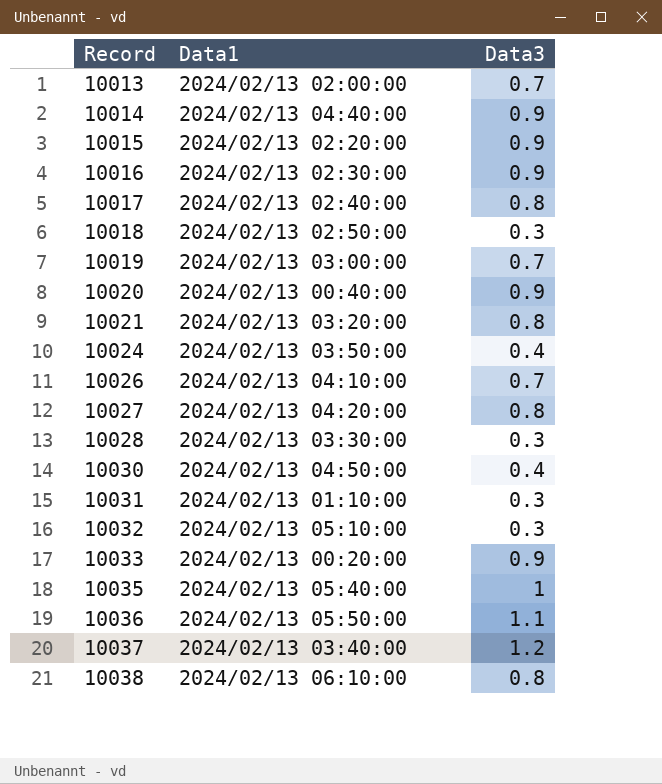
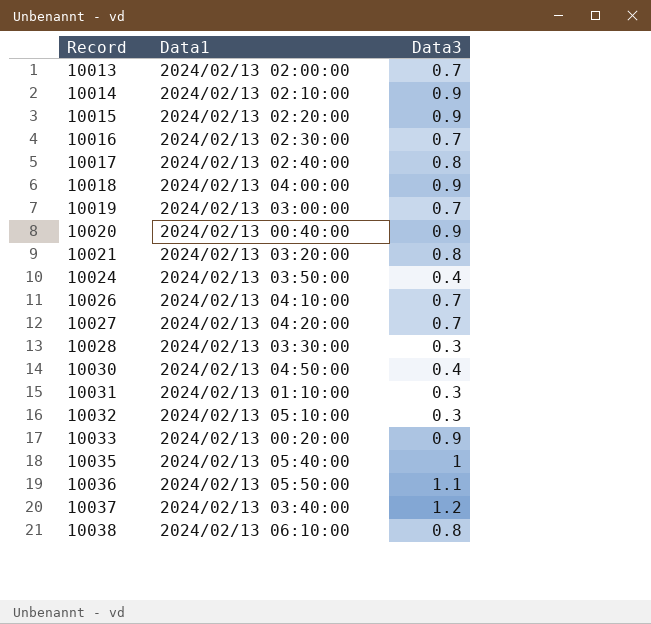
10014 | Data1: 2024/02/13 04:40:00 -> 2024/02/13 02:10:00
10016 | Data3: 0.9 -> 0.7
10018 | Data1: 2024/02/13 02:50:00 -> 2024/02/13 04:00:00
10018 | Data3: 0.3 -> 0.9
10027 | Data3: 0.8 -> 0.7

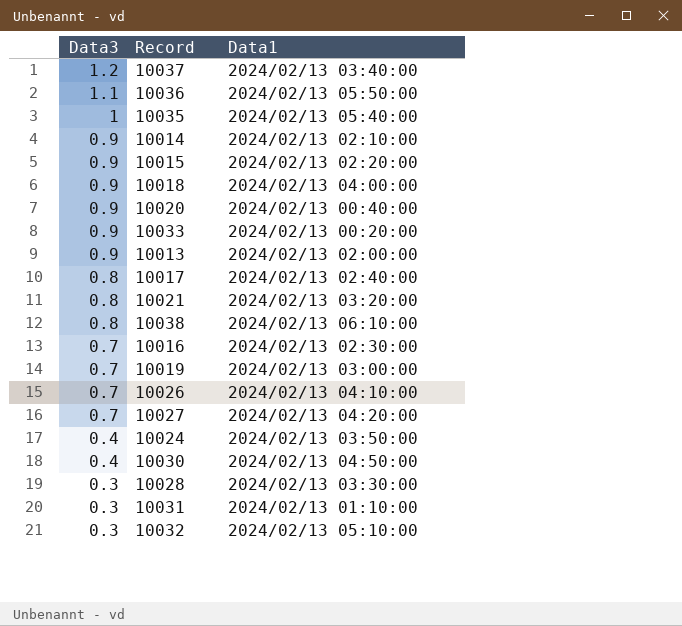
row order: Record ascending -> Data3 descending
column Data3 | position: 3 -> 1
10013 | Data3: 0.7 -> 0.9

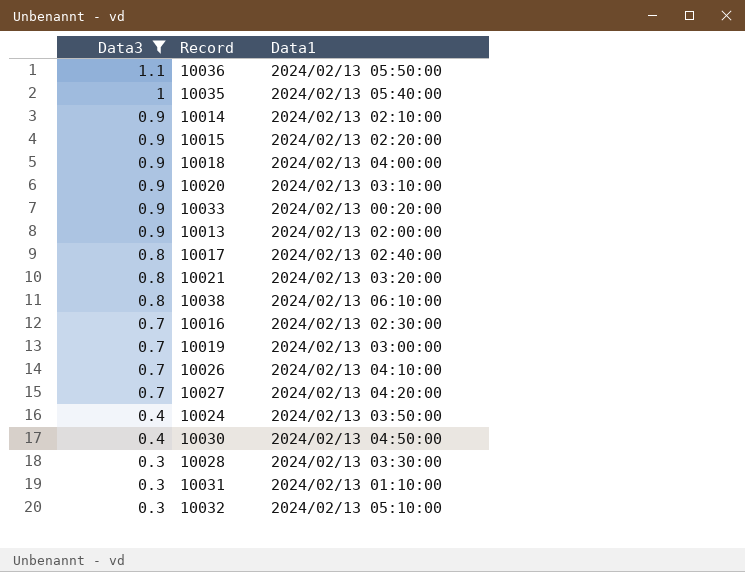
filter: none -> Data3 != 1.2
10020 | Data1: 2024/02/13 00:40:00 -> 2024/02/13 03:10:00

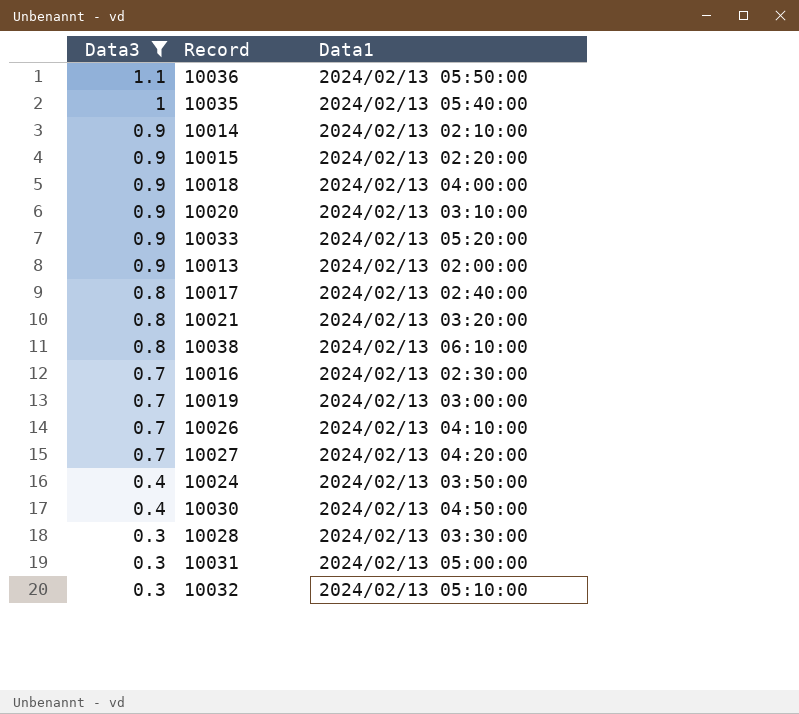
10033 | Data1: 2024/02/13 00:20:00 -> 2024/02/13 05:20:00
10031 | Data1: 2024/02/13 01:10:00 -> 2024/02/13 05:00:00

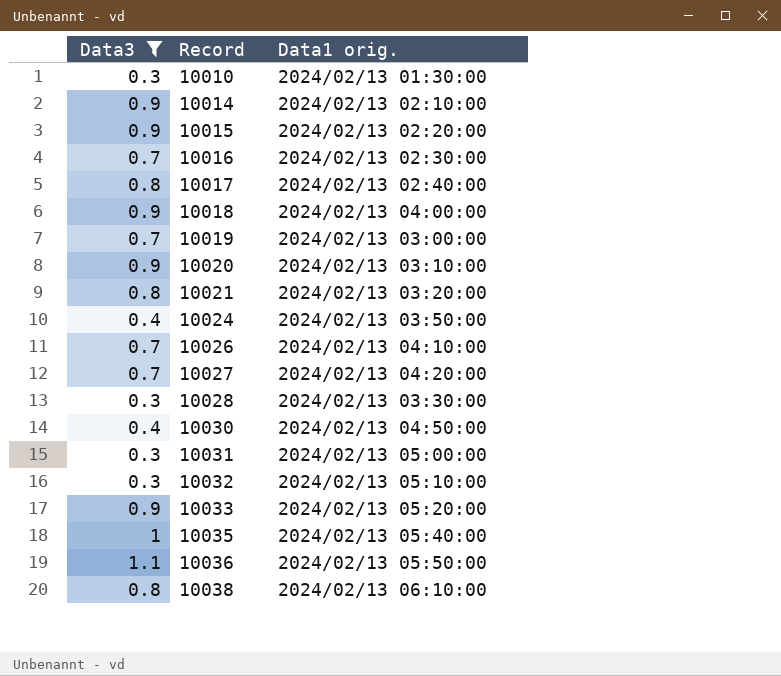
row order: Data3 descending -> Record ascending
column name: Data1 -> Data1 orig.
row 10013: 0.9 | 2024/02/13 02:00:00 -> none
row 10010: none -> 0.3 | 2024/02/13 01:30:00

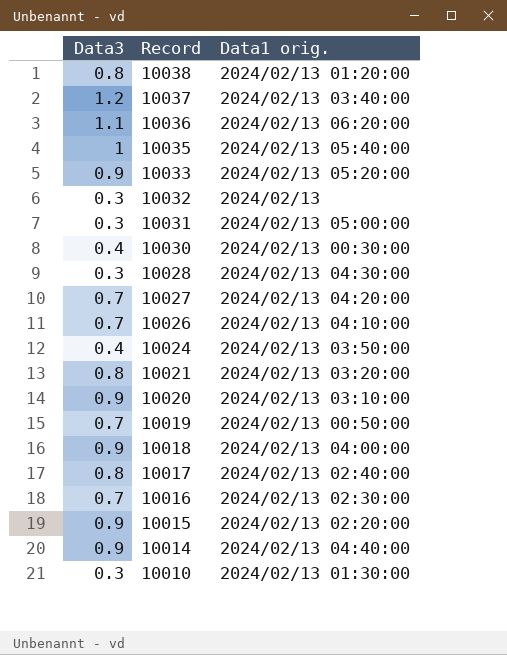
filter: Data3 != 1.2 -> none
row order: Record ascending -> Record descending
10038 | Data1 orig.: 2024/02/13 06:10:00 -> 2024/02/13 01:20:00
10036 | Data1 orig.: 2024/02/13 05:50:00 -> 2024/02/13 06:20:00
10032 | Data1 orig.: 2024/02/13 05:10:00 -> 2024/02/13
10030 | Data1 orig.: 2024/02/13 04:50:00 -> 2024/02/13 00:30:00
10028 | Data1 orig.: 2024/02/13 03:30:00 -> 2024/02/13 04:30:00
10019 | Data1 orig.: 2024/02/13 03:00:00 -> 2024/02/13 00:50:00
10014 | Data1 orig.: 2024/02/13 02:10:00 -> 2024/02/13 04:40:00

